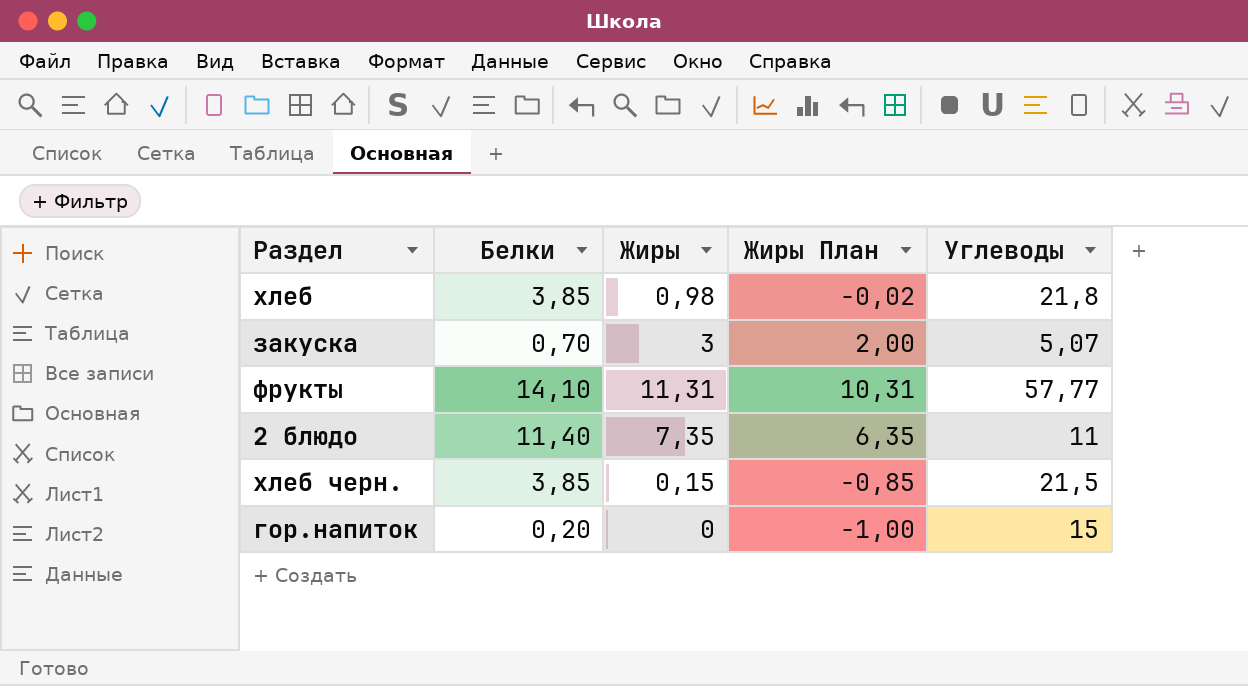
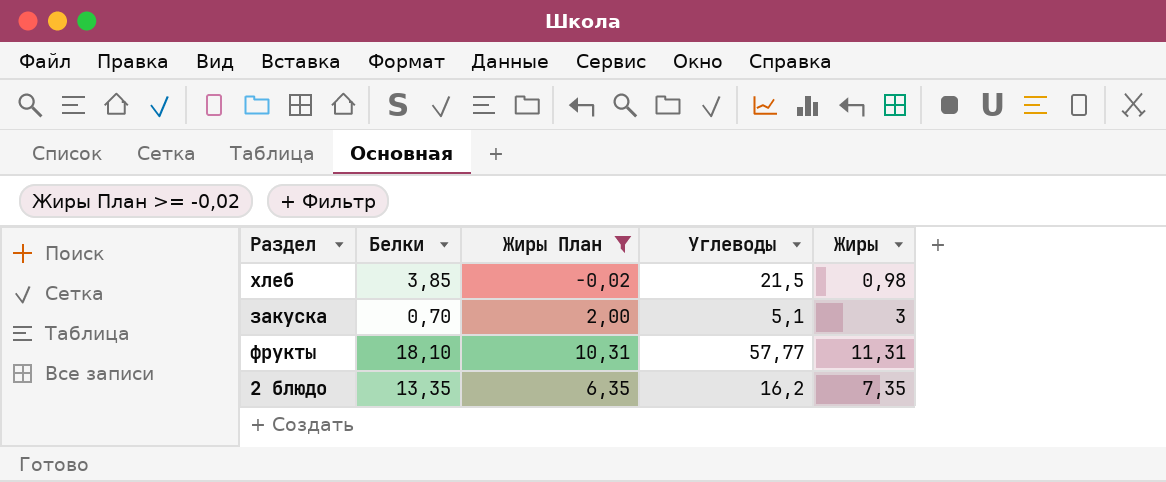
filter: none -> Жиры План >= -0,02
column Жиры | position: 3 -> 5
хлеб | Углеводы: 21,8 -> 21,5
закуска | Углеводы: 5,07 -> 5,1
фрукты | Белки: 14,10 -> 18,10
2 блюдо | Белки: 11,40 -> 13,35
2 блюдо | Углеводы: 11 -> 16,2

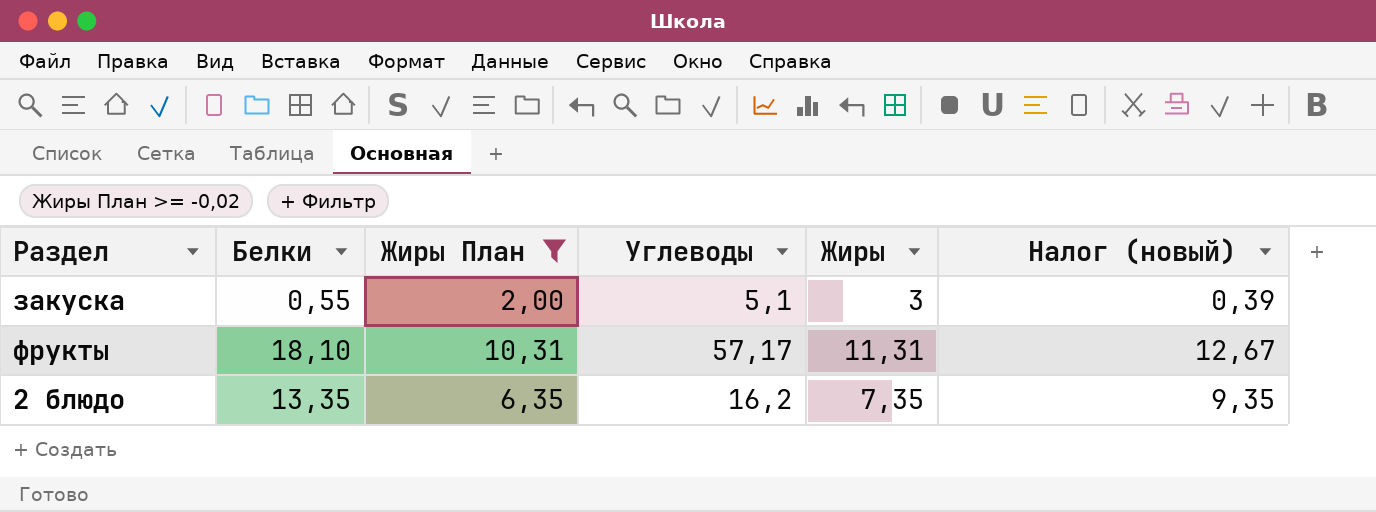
column Налог (новый) | formula: none -> [Белки] * 0,7
row хлеб: 3,85 | -0,02 | 21,5 | 0,98 -> none
закуска | Белки: 0,70 -> 0,55
фрукты | Углеводы: 57,77 -> 57,17

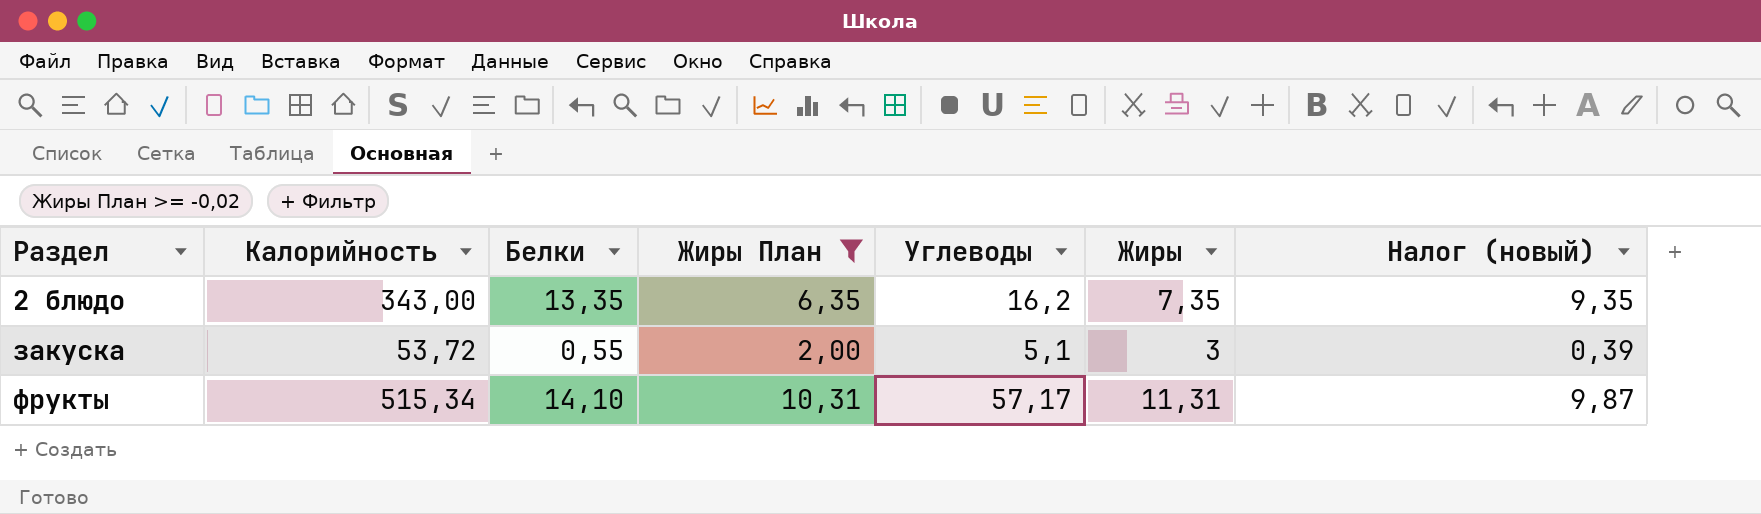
row order: none -> Раздел ascending
column Калорийность | position: none -> 2
фрукты | Белки: 18,10 -> 14,10
фрукты | Налог (новый): 12,67 -> 9,87

